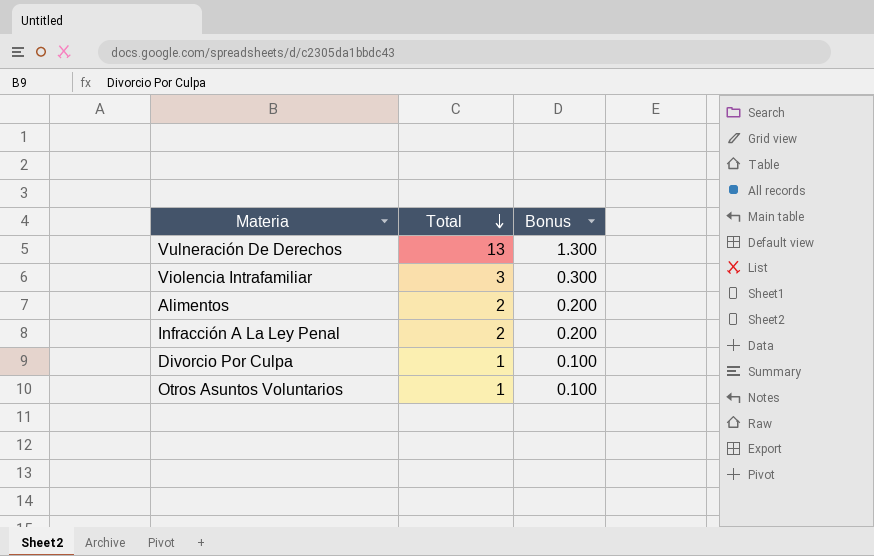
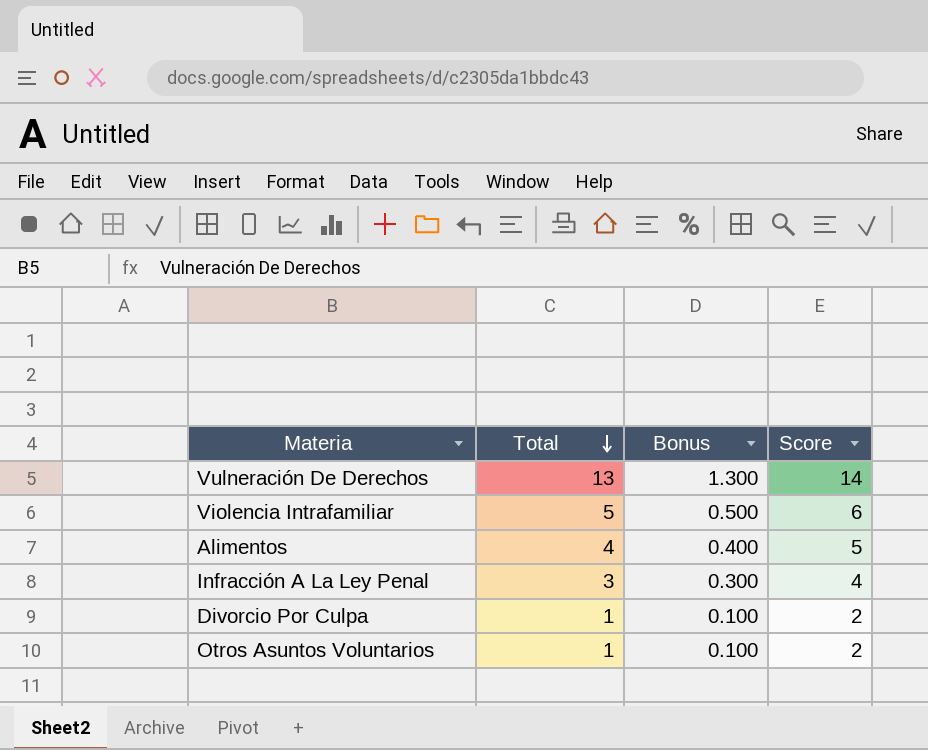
column Score | formula: none -> [Total] + 1
Violencia Intrafamiliar | Total: 3 -> 5
Violencia Intrafamiliar | Bonus: 0.300 -> 0.500
Alimentos | Total: 2 -> 4
Alimentos | Bonus: 0.200 -> 0.400
Infracción A La Ley Penal | Total: 2 -> 3
Infracción A La Ley Penal | Bonus: 0.200 -> 0.300

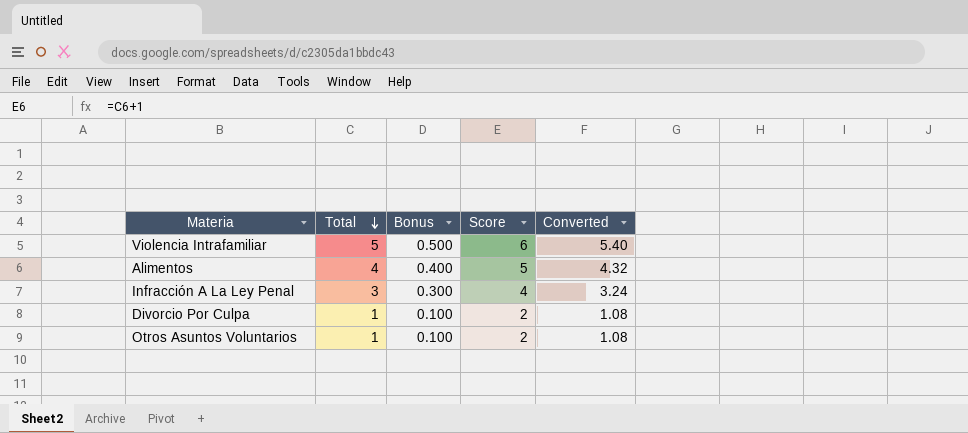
column Converted | formula: none -> [Total] * 1.08
row Vulneración De Derechos: 13 | 1.300 | 14 -> none

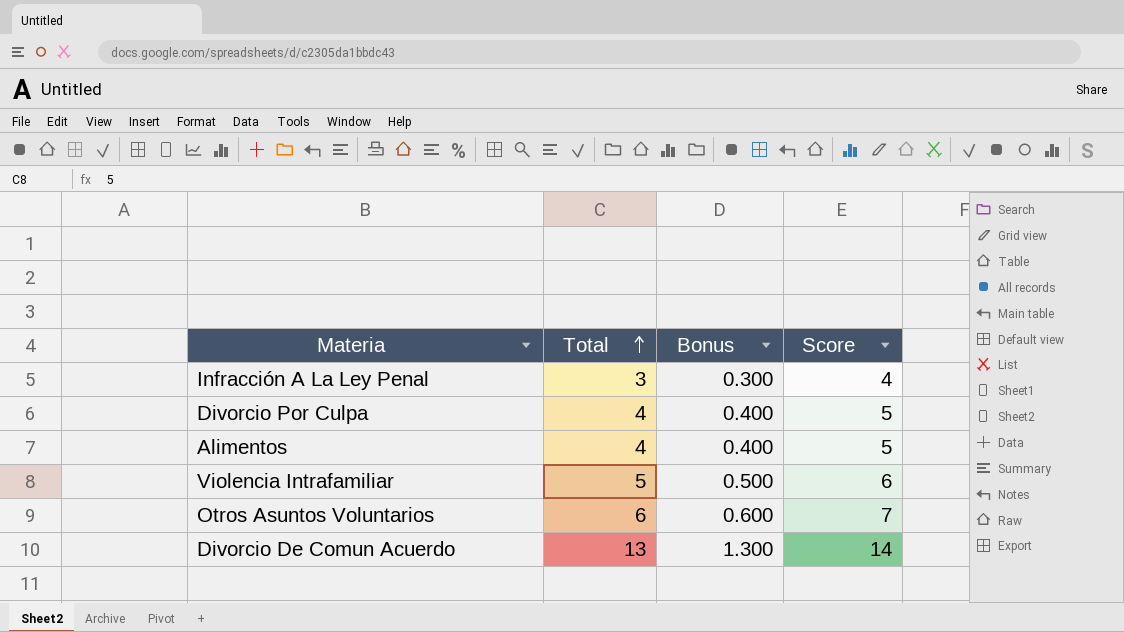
row order: Total descending -> Total ascending
column Converted | formula: [Total] * 1.08 -> none
Divorcio Por Culpa | Total: 1 -> 4
Divorcio Por Culpa | Bonus: 0.100 -> 0.400
Divorcio Por Culpa | Score: 2 -> 5
Otros Asuntos Voluntarios | Total: 1 -> 6
Otros Asuntos Voluntarios | Bonus: 0.100 -> 0.600
Otros Asuntos Voluntarios | Score: 2 -> 7
row Divorcio De Comun Acuerdo: none -> 13 | 1.300 | 14

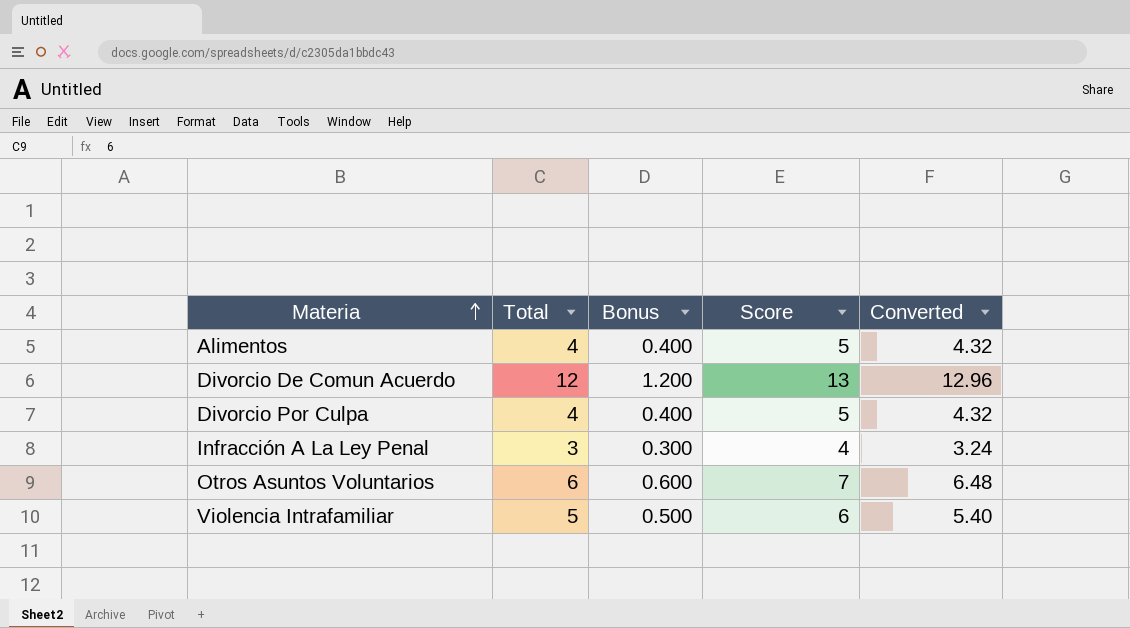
row order: Total ascending -> Materia ascending
column Converted | formula: none -> [Total] * 1.08
Divorcio De Comun Acuerdo | Total: 13 -> 12
Divorcio De Comun Acuerdo | Bonus: 1.300 -> 1.200
Divorcio De Comun Acuerdo | Score: 14 -> 13

